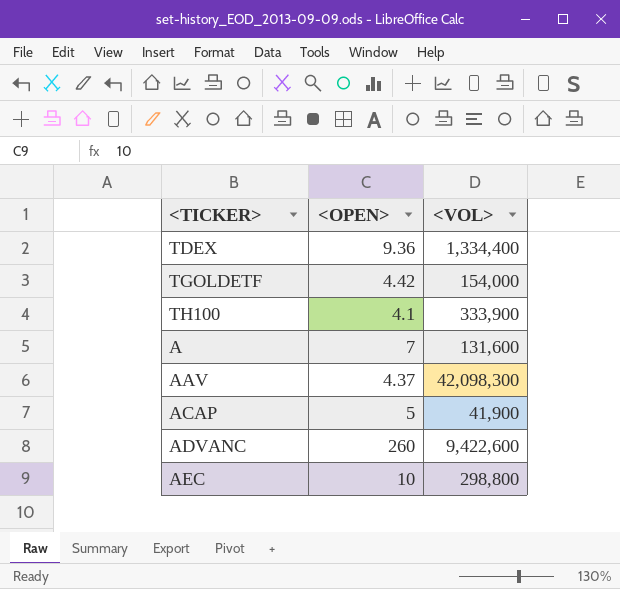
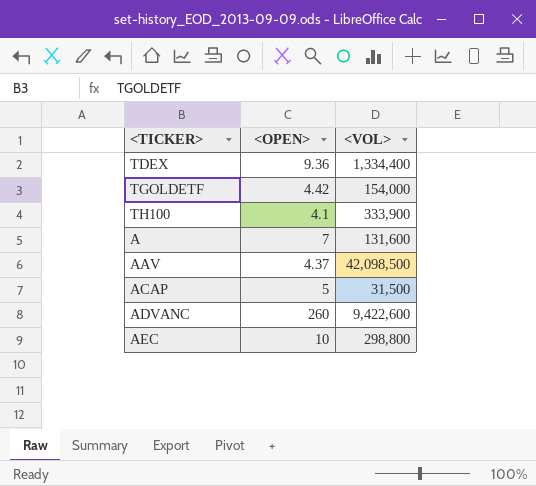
AAV | <VOL>: 42,098,300 -> 42,098,500
ACAP | <VOL>: 41,900 -> 31,500

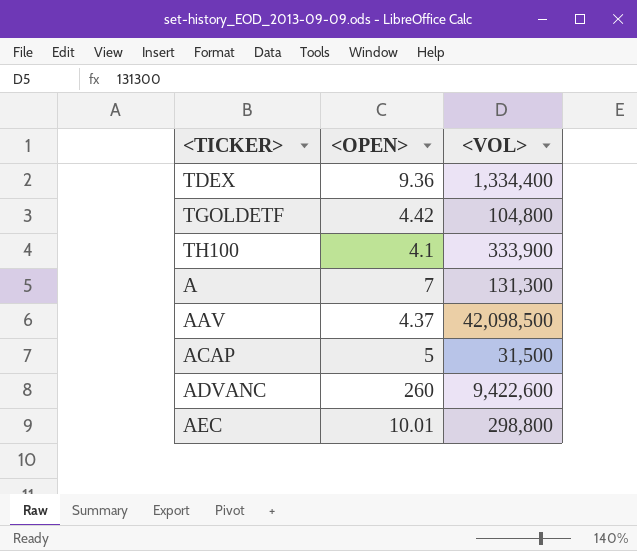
TGOLDETF | <VOL>: 154,000 -> 104,800
A | <VOL>: 131,600 -> 131,300
AEC | <OPEN>: 10 -> 10.01

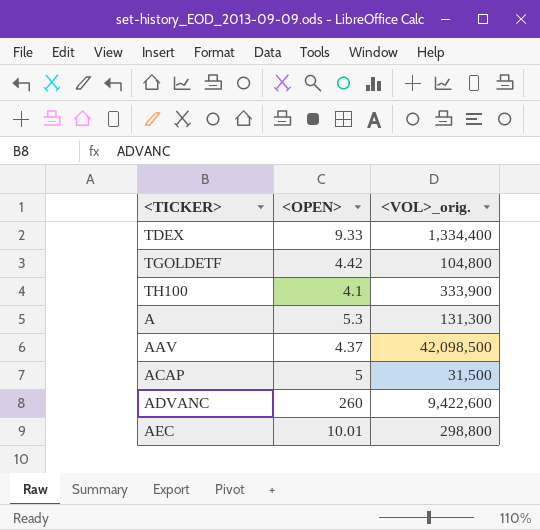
column name: <VOL> -> <VOL>_orig.
TDEX | <OPEN>: 9.36 -> 9.33
A | <OPEN>: 7 -> 5.3

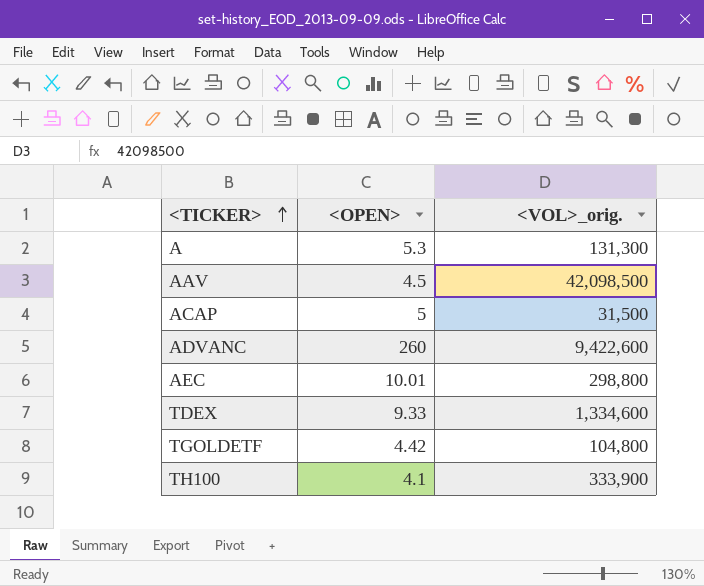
row order: none -> <TICKER> ascending
AAV | <OPEN>: 4.37 -> 4.5
TDEX | <VOL>_orig.: 1,334,400 -> 1,334,600

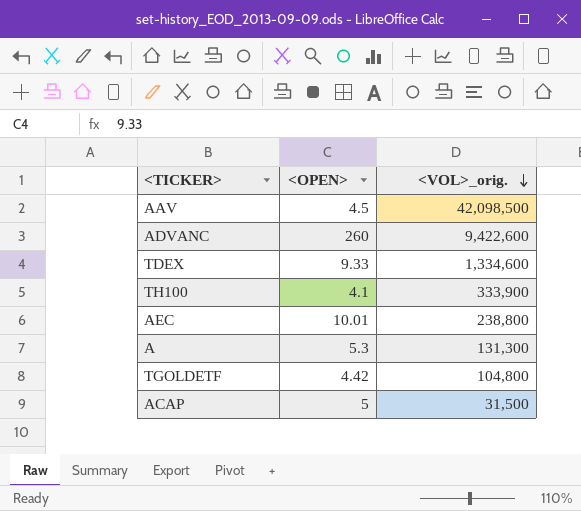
row order: <TICKER> ascending -> <VOL>_orig. descending
AEC | <VOL>_orig.: 298,800 -> 238,800

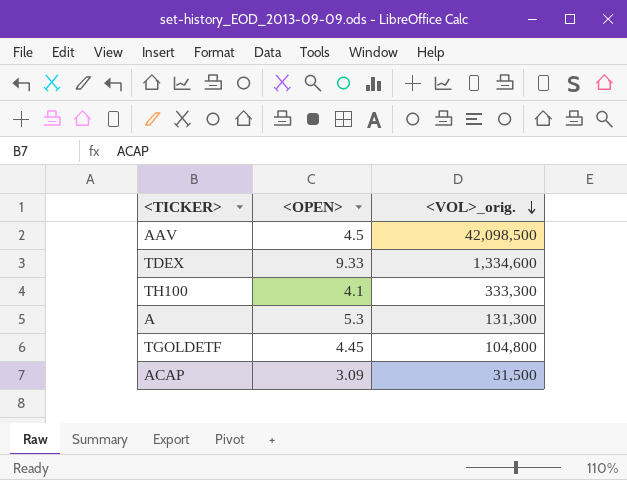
row ADVANC: 260 | 9,422,600 -> none
row AEC: 10.01 | 238,800 -> none
TH100 | <VOL>_orig.: 333,900 -> 333,300
TGOLDETF | <OPEN>: 4.42 -> 4.45
ACAP | <OPEN>: 5 -> 3.09

